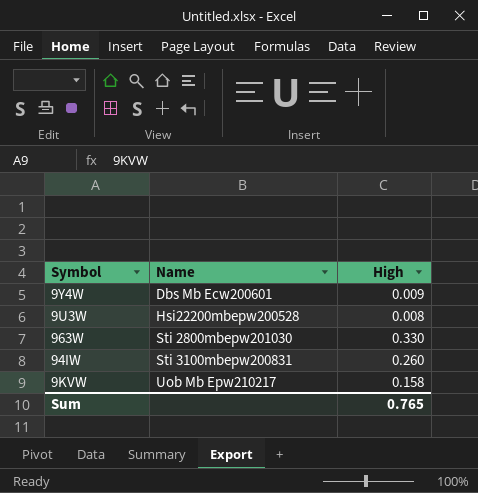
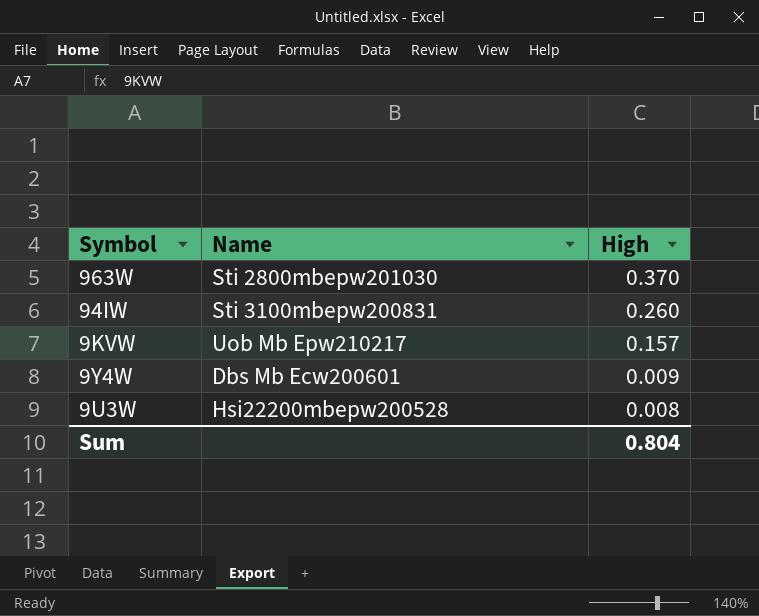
row order: Name ascending -> High descending
963W | High: 0.330 -> 0.370
9KVW | High: 0.158 -> 0.157
Sum | High: 0.765 -> 0.804

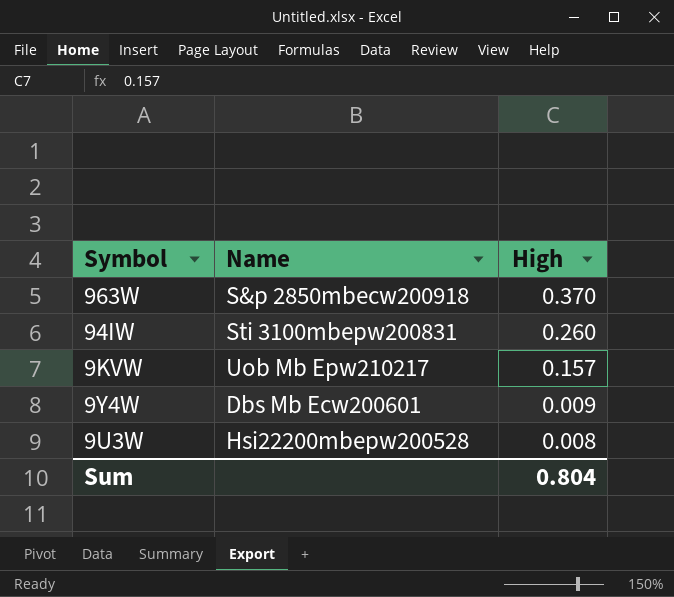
963W | Name: Sti 2800mbepw201030 -> S&p 2850mbecw200918

